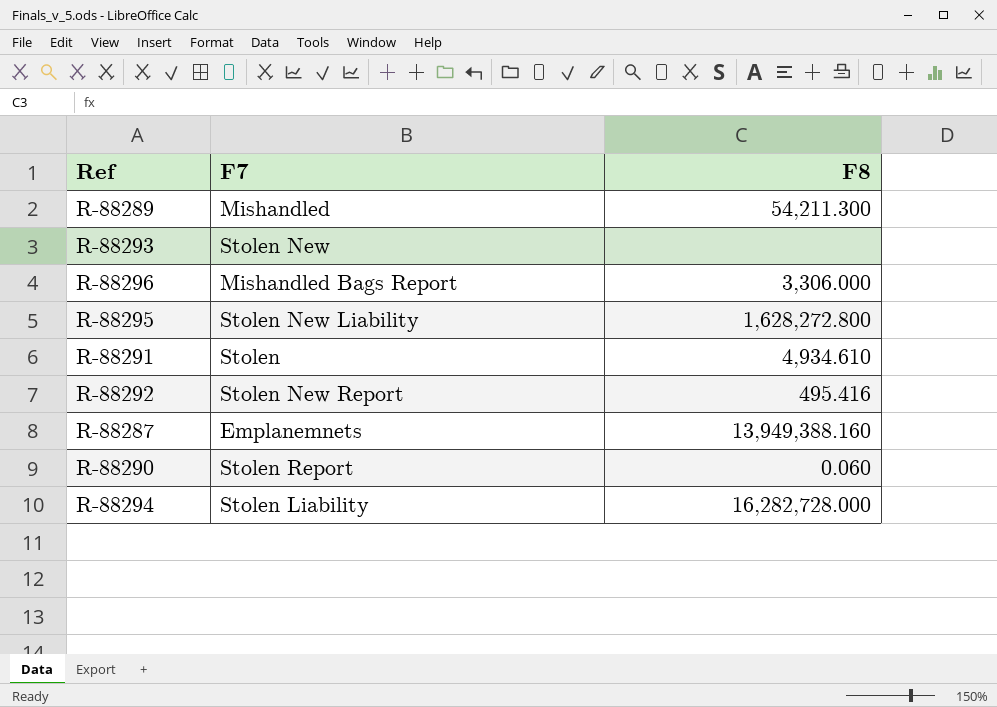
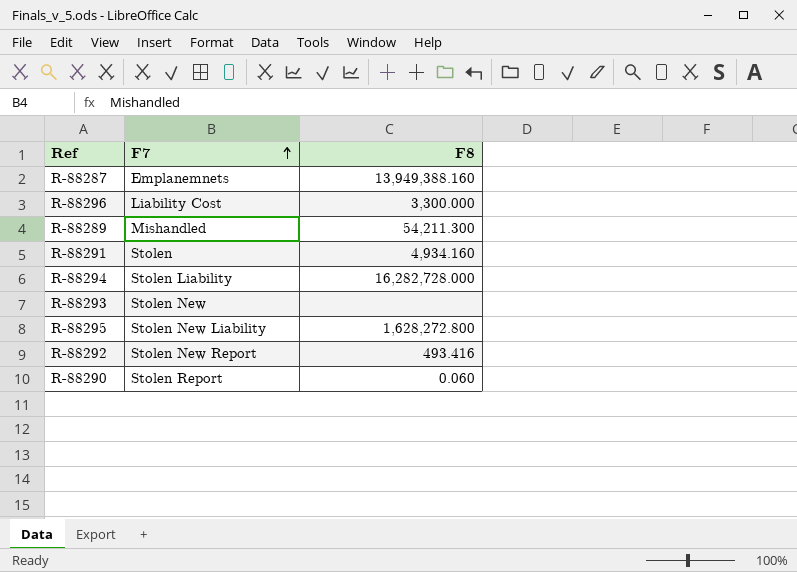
row order: none -> F7 ascending
R-88296 | F7: Mishandled Bags Report -> Liability Cost
R-88296 | F8: 3,306.000 -> 3,300.000
R-88291 | F8: 4,934.610 -> 4,934.160
R-88292 | F8: 495.416 -> 493.416

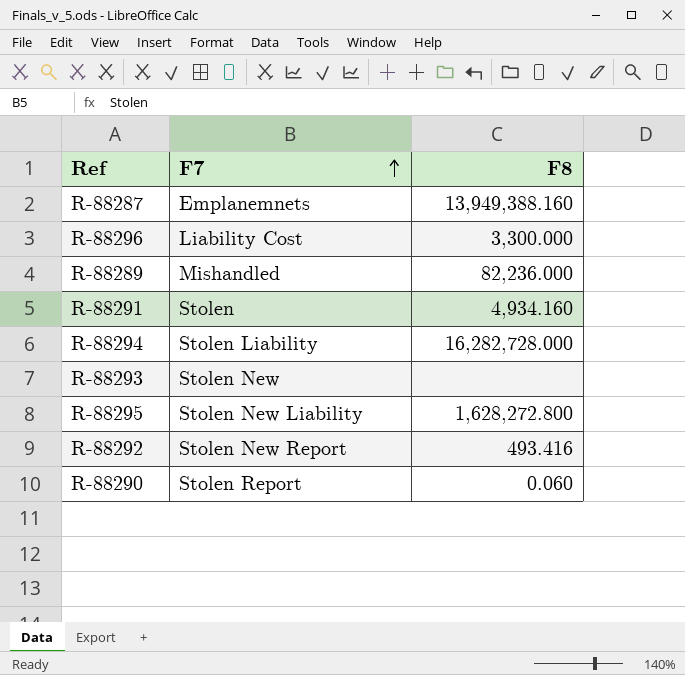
R-88289 | F8: 54,211.300 -> 82,236.000

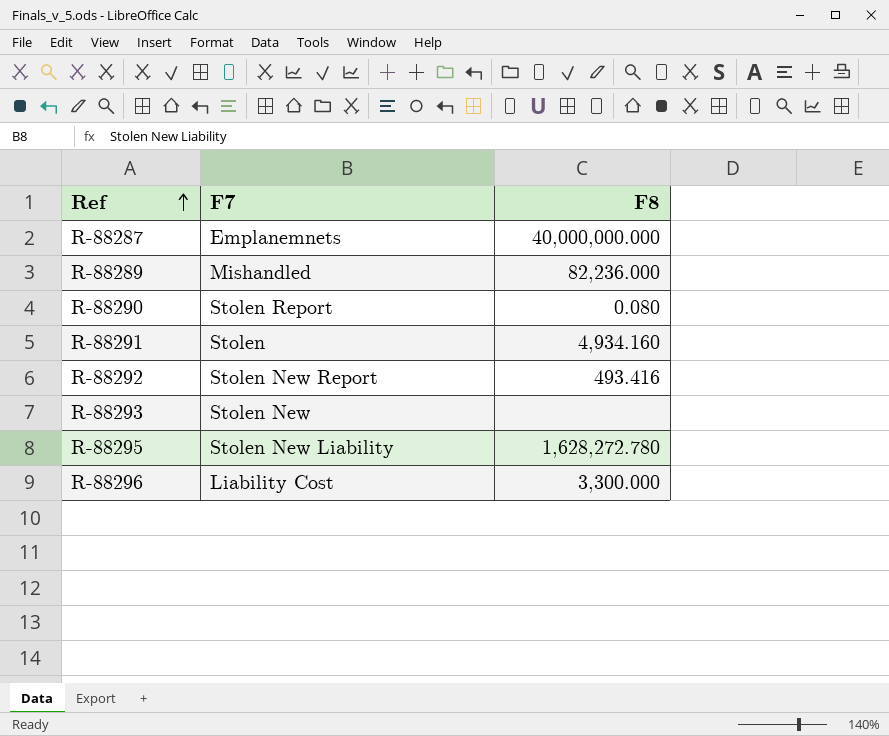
row order: F7 ascending -> Ref ascending
row R-88294: Stolen Liability | 16,282,728.000 -> none
R-88287 | F8: 13,949,388.160 -> 40,000,000.000
R-88290 | F8: 0.060 -> 0.080
R-88295 | F8: 1,628,272.800 -> 1,628,272.780

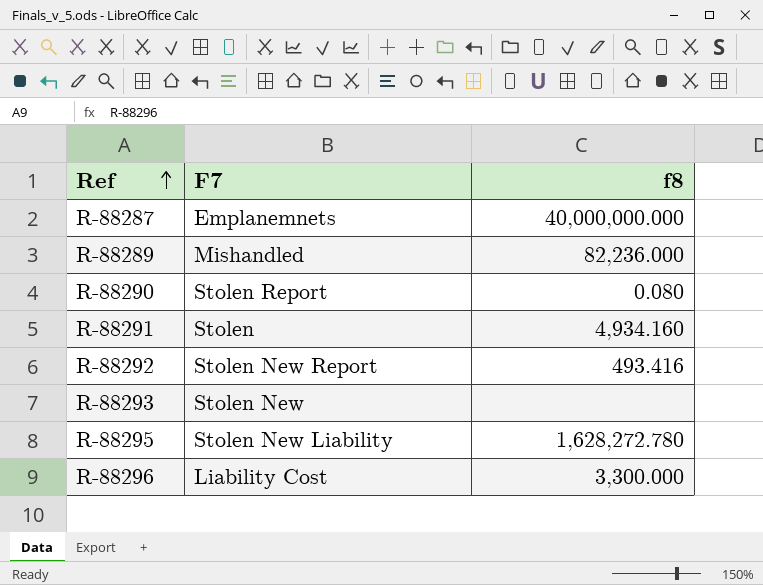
column name: F8 -> f8

